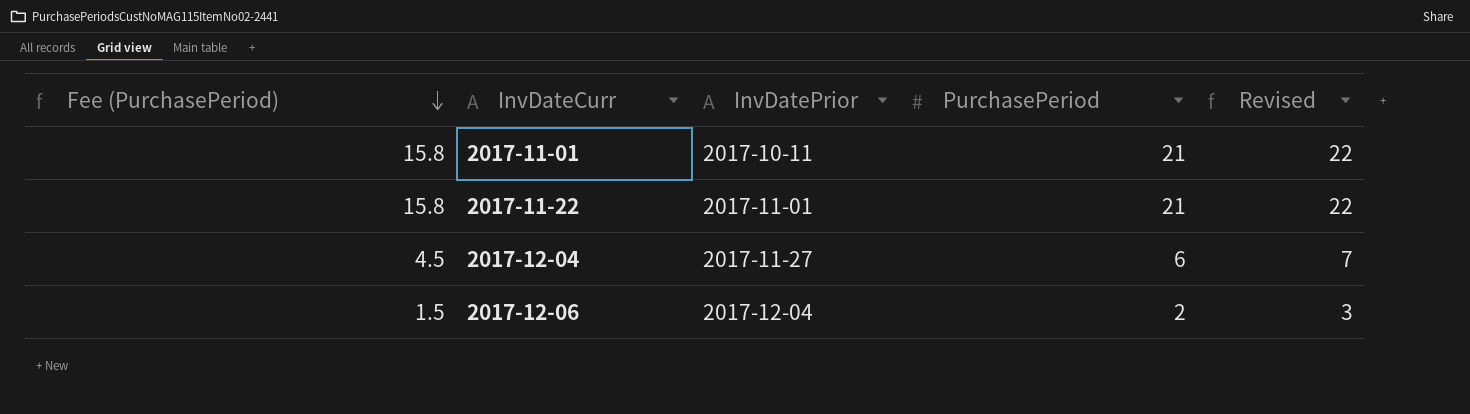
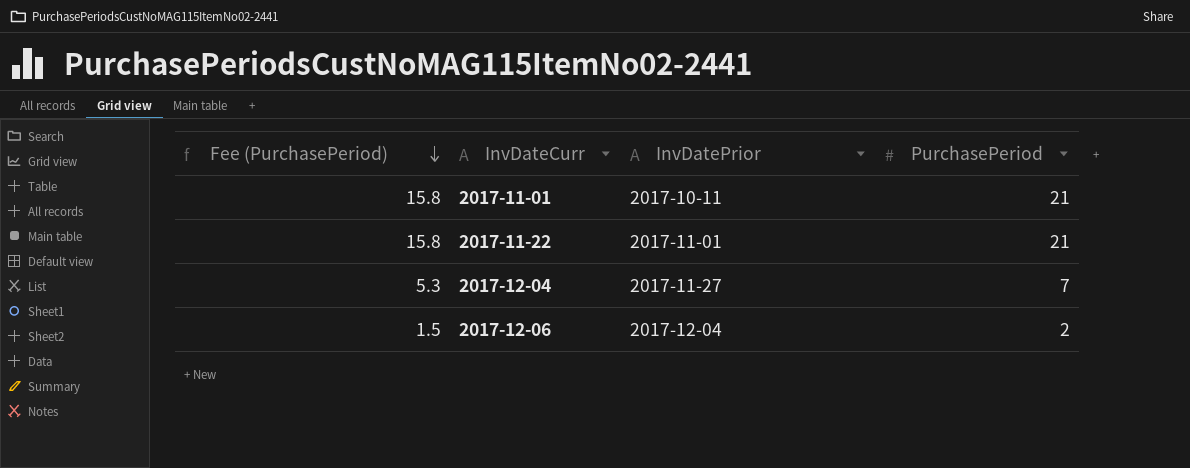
column Revised | formula: [PurchasePeriod] + 1 -> none
2017-12-04 | Fee (PurchasePeriod): 4.5 -> 5.3
2017-12-04 | PurchasePeriod: 6 -> 7

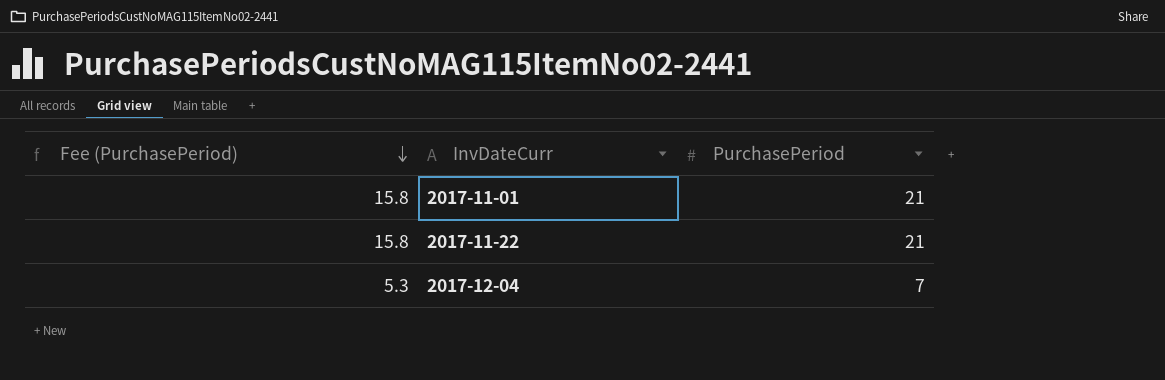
column InvDatePrior | position: 3 -> none
row 2017-12-06: 1.5 | 2017-12-04 | 2 -> none

